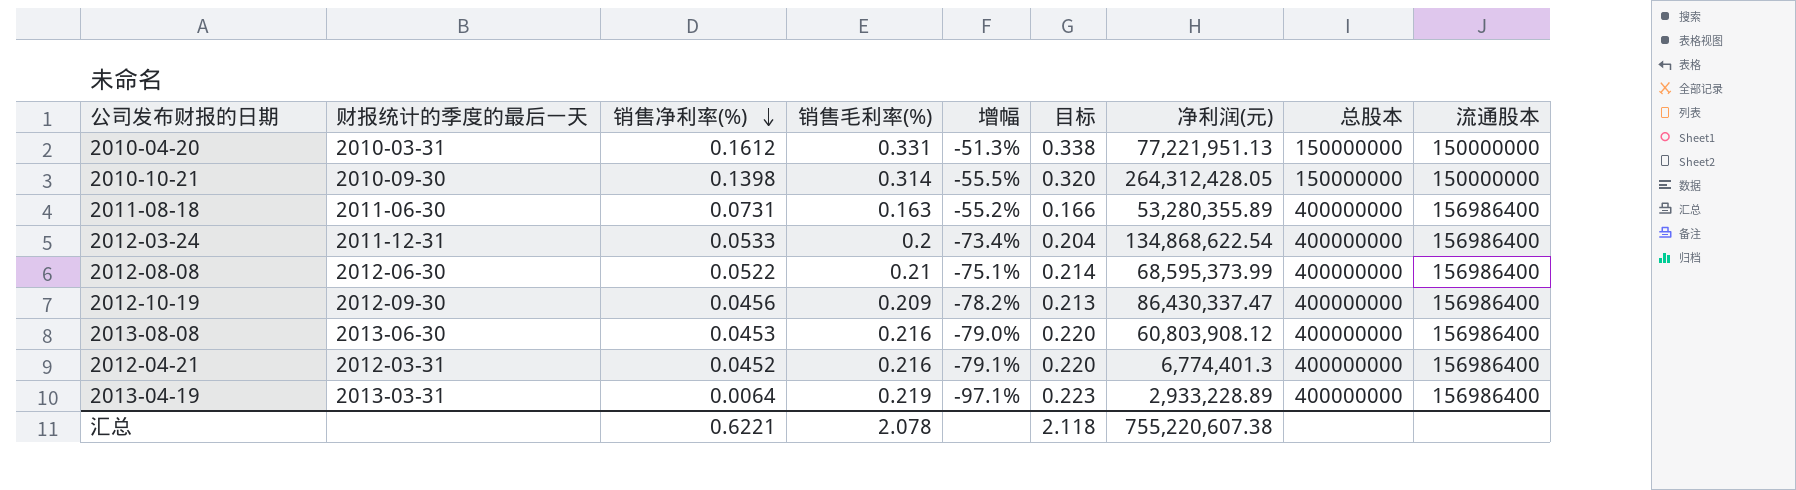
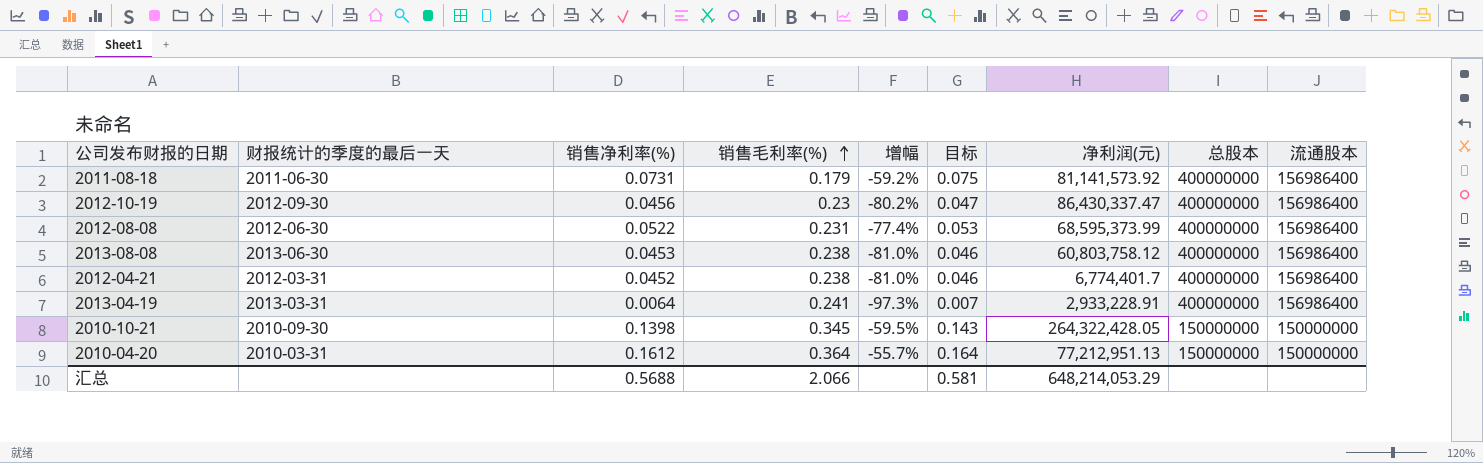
row order: 销售净利率(%) descending -> 销售毛利率(%) ascending
column 目标 | formula: [销售毛利率(%)] * 1.02 -> [销售净利率(%)] * 1.02
row 2012-03-24: 2011-12-31 | 0.0533 | 0.2 | -73.4% | 0.204 | 134,868,622.54 | 400000000 | 156986400 -> none
2011-08-18 | 销售毛利率(%): 0.163 -> 0.179
2011-08-18 | 增幅: -55.2% -> -59.2%
2011-08-18 | 净利润(元): 53,280,355.89 -> 81,141,573.92
2012-10-19 | 销售毛利率(%): 0.209 -> 0.23
2012-10-19 | 增幅: -78.2% -> -80.2%
2012-08-08 | 销售毛利率(%): 0.21 -> 0.231
2012-08-08 | 增幅: -75.1% -> -77.4%
2013-08-08 | 销售毛利率(%): 0.216 -> 0.238
2013-08-08 | 增幅: -79.0% -> -81.0%
2013-08-08 | 净利润(元): 60,803,908.12 -> 60,803,758.12
2012-04-21 | 销售毛利率(%): 0.216 -> 0.238
2012-04-21 | 增幅: -79.1% -> -81.0%
2012-04-21 | 净利润(元): 6,774,401.3 -> 6,774,401.7
2013-04-19 | 销售毛利率(%): 0.219 -> 0.241
2013-04-19 | 增幅: -97.1% -> -97.3%
2013-04-19 | 净利润(元): 2,933,228.89 -> 2,933,228.91
2010-10-21 | 销售毛利率(%): 0.314 -> 0.345
2010-10-21 | 增幅: -55.5% -> -59.5%
2010-10-21 | 净利润(元): 264,312,428.05 -> 264,322,428.05
2010-04-20 | 销售毛利率(%): 0.331 -> 0.364
2010-04-20 | 增幅: -51.3% -> -55.7%
2010-04-20 | 净利润(元): 77,221,951.13 -> 77,212,951.13
汇总 | 销售净利率(%): 0.6221 -> 0.5688
汇总 | 销售毛利率(%): 2.078 -> 2.066
汇总 | 目标: 2.118 -> 0.581
汇总 | 净利润(元): 755,220,607.38 -> 648,214,053.29

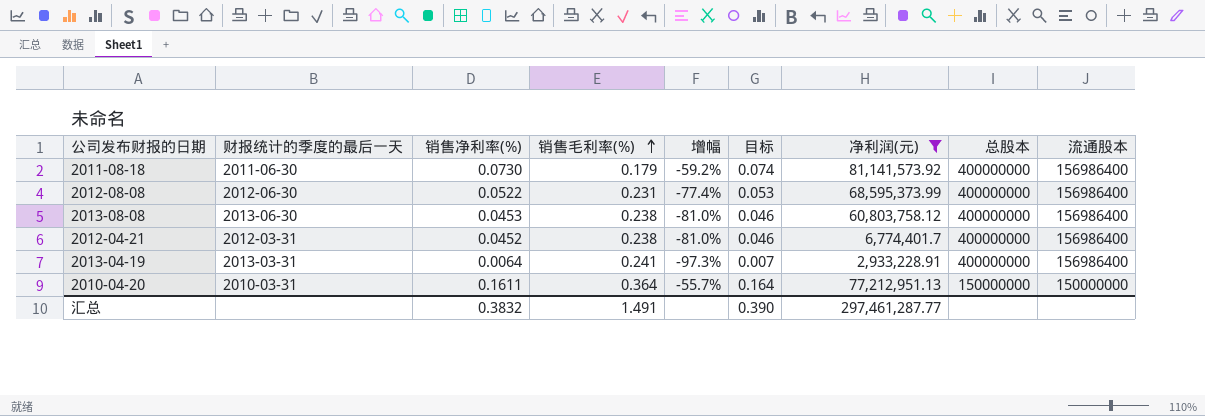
filter: none -> 净利润(元) <= 81,141,573.92
2011-08-18 | 销售净利率(%): 0.0731 -> 0.0730
2011-08-18 | 目标: 0.075 -> 0.074
2010-04-20 | 销售净利率(%): 0.1612 -> 0.1611
汇总 | 销售净利率(%): 0.5688 -> 0.3832
汇总 | 销售毛利率(%): 2.066 -> 1.491
汇总 | 目标: 0.581 -> 0.390
汇总 | 净利润(元): 648,214,053.29 -> 297,461,287.77

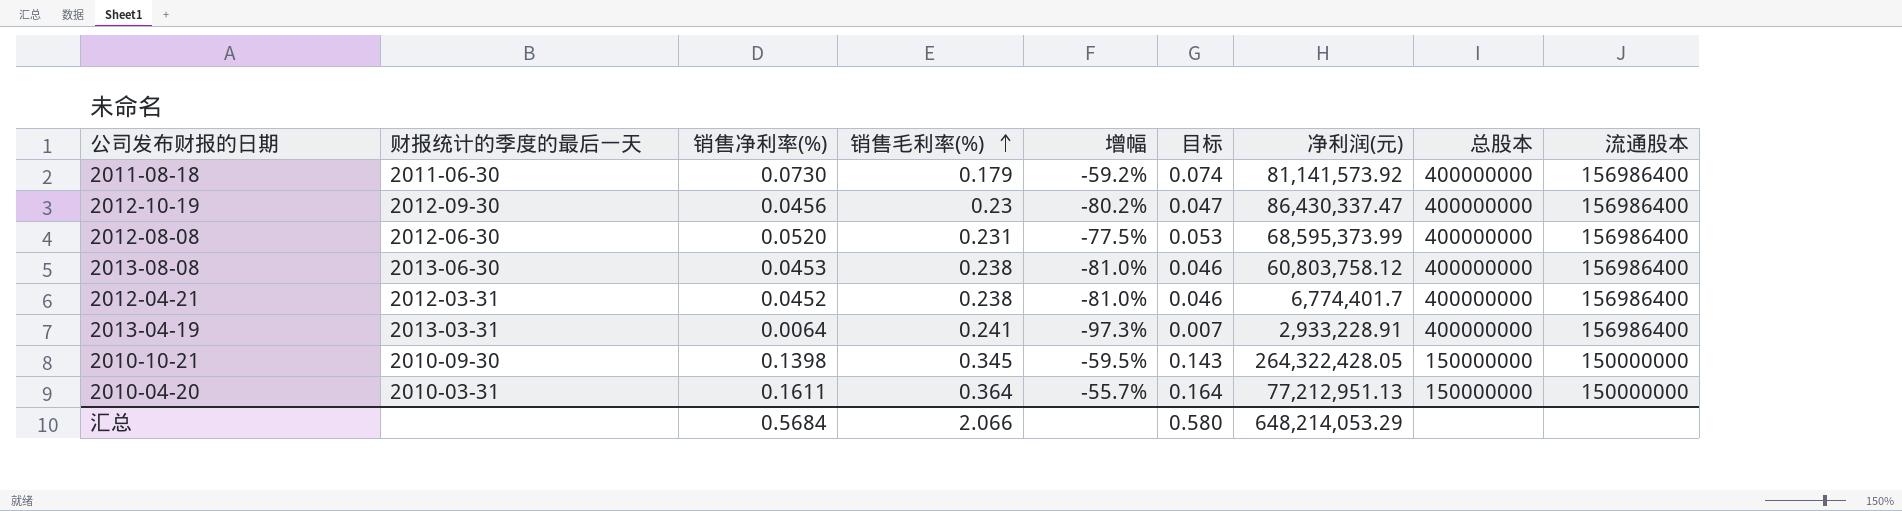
filter: 净利润(元) <= 81,141,573.92 -> none
2012-08-08 | 销售净利率(%): 0.0522 -> 0.0520
2012-08-08 | 增幅: -77.4% -> -77.5%
汇总 | 销售净利率(%): 0.3832 -> 0.5684
汇总 | 销售毛利率(%): 1.491 -> 2.066
汇总 | 目标: 0.390 -> 0.580
汇总 | 净利润(元): 297,461,287.77 -> 648,214,053.29

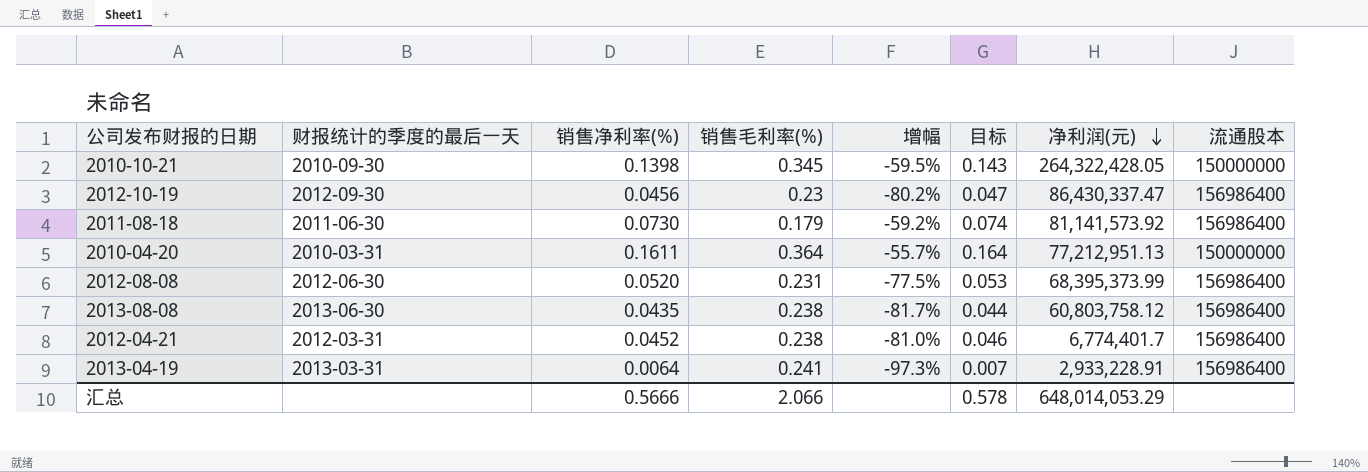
row order: 销售毛利率(%) ascending -> 净利润(元) descending
column 总股本 | position: 8 -> none
2012-08-08 | 净利润(元): 68,595,373.99 -> 68,395,373.99
2013-08-08 | 销售净利率(%): 0.0453 -> 0.0435
2013-08-08 | 增幅: -81.0% -> -81.7%
2013-08-08 | 目标: 0.046 -> 0.044
汇总 | 销售净利率(%): 0.5684 -> 0.5666
汇总 | 目标: 0.580 -> 0.578
汇总 | 净利润(元): 648,214,053.29 -> 648,014,053.29

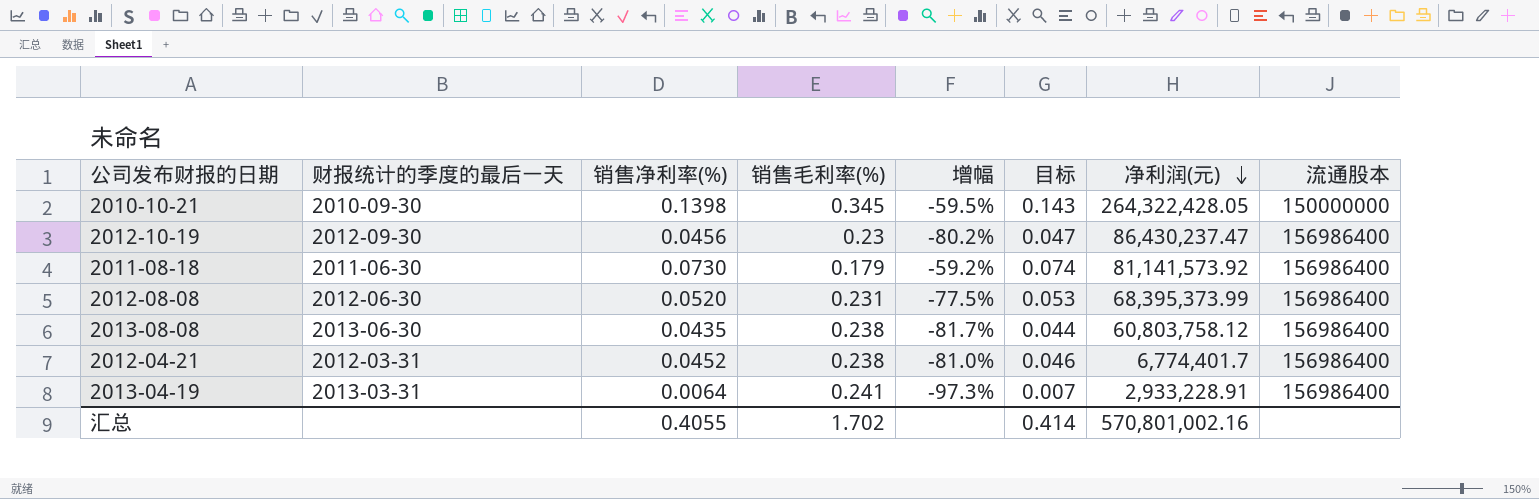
row 2010-04-20: 2010-03-31 | 0.1611 | 0.364 | -55.7% | 0.164 | 77,212,951.13 | 150000000 -> none
2012-10-19 | 净利润(元): 86,430,337.47 -> 86,430,237.47
汇总 | 销售净利率(%): 0.5666 -> 0.4055
汇总 | 销售毛利率(%): 2.066 -> 1.702
汇总 | 目标: 0.578 -> 0.414
汇总 | 净利润(元): 648,014,053.29 -> 570,801,002.16

